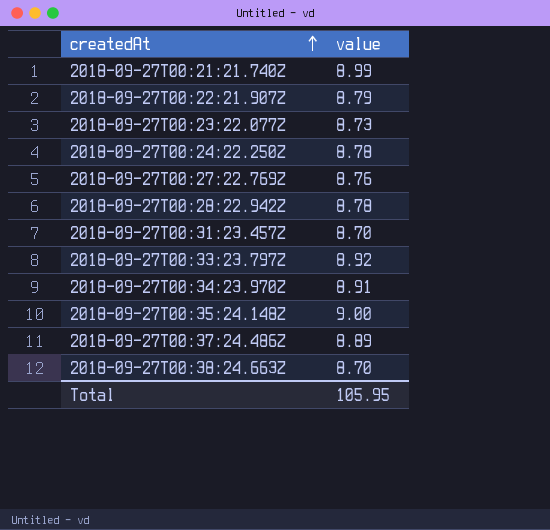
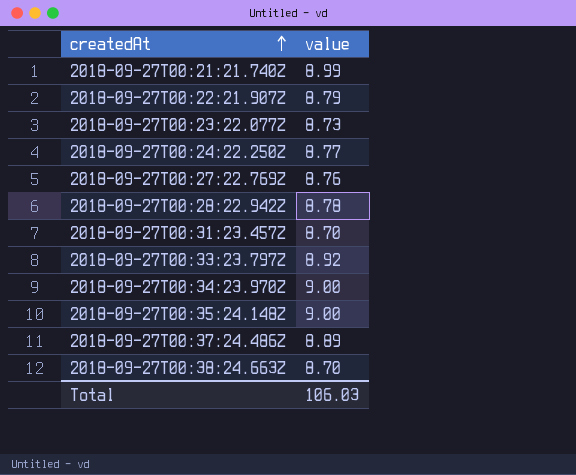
2018-09-27T00:24:22.250Z | value: 8.78 -> 8.77
2018-09-27T00:34:23.970Z | value: 8.91 -> 9.00
Total | value: 105.95 -> 106.03

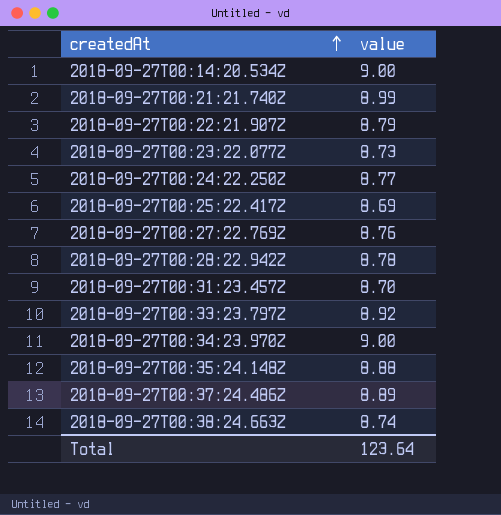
row 2018-09-27T00:14:20.534Z: none -> 9.00
row 2018-09-27T00:25:22.417Z: none -> 8.69
2018-09-27T00:35:24.148Z | value: 9.00 -> 8.88
2018-09-27T00:38:24.663Z | value: 8.70 -> 8.74
Total | value: 106.03 -> 123.64

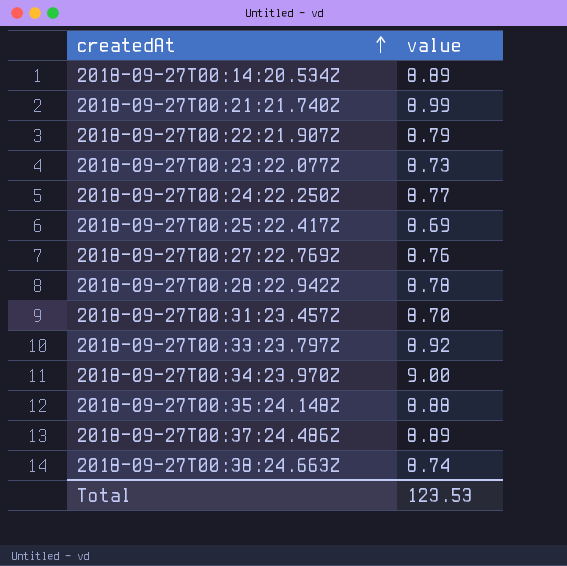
2018-09-27T00:14:20.534Z | value: 9.00 -> 8.89
Total | value: 123.64 -> 123.53

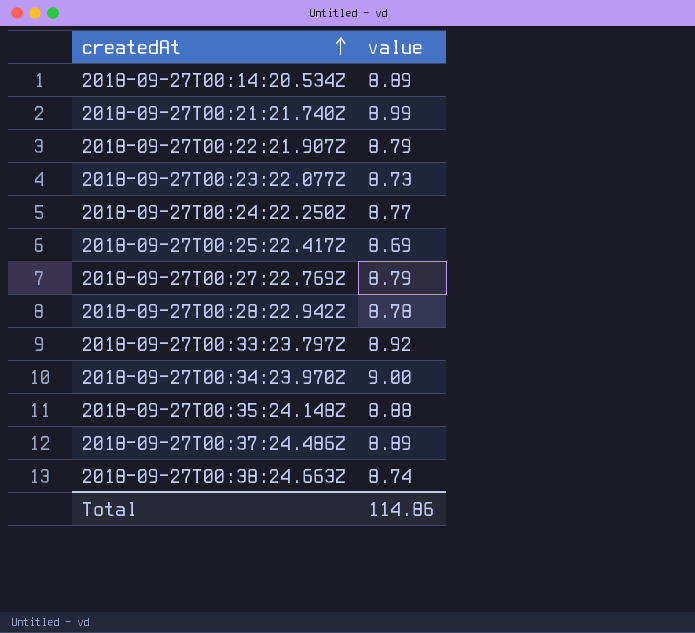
row 2018-09-27T00:31:23.457Z: 8.70 -> none
2018-09-27T00:27:22.769Z | value: 8.76 -> 8.79
Total | value: 123.53 -> 114.86

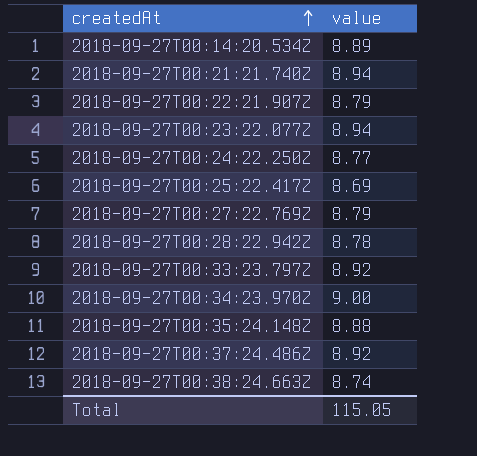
2018-09-27T00:21:21.740Z | value: 8.99 -> 8.94
2018-09-27T00:23:22.077Z | value: 8.73 -> 8.94
2018-09-27T00:37:24.486Z | value: 8.89 -> 8.92
Total | value: 114.86 -> 115.05

